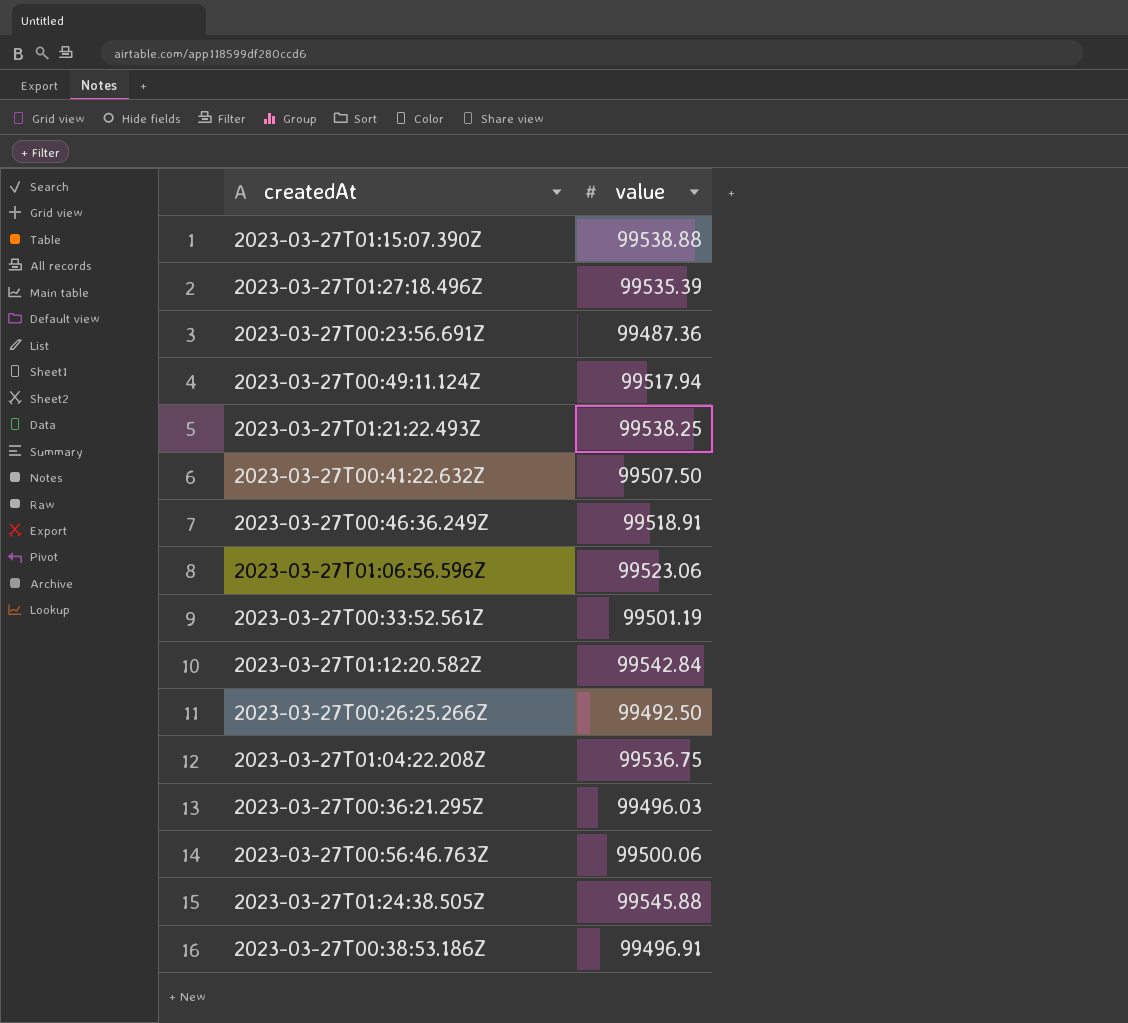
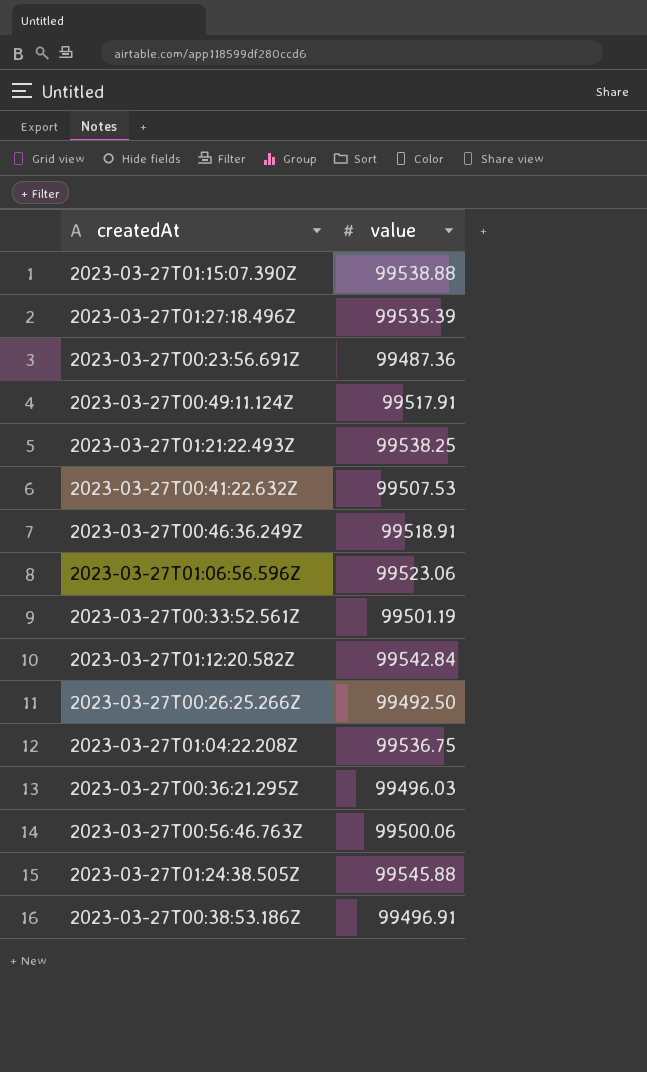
2023-03-27T00:49:11.124Z | value: 99517.94 -> 99517.91
2023-03-27T00:41:22.632Z | value: 99507.50 -> 99507.53

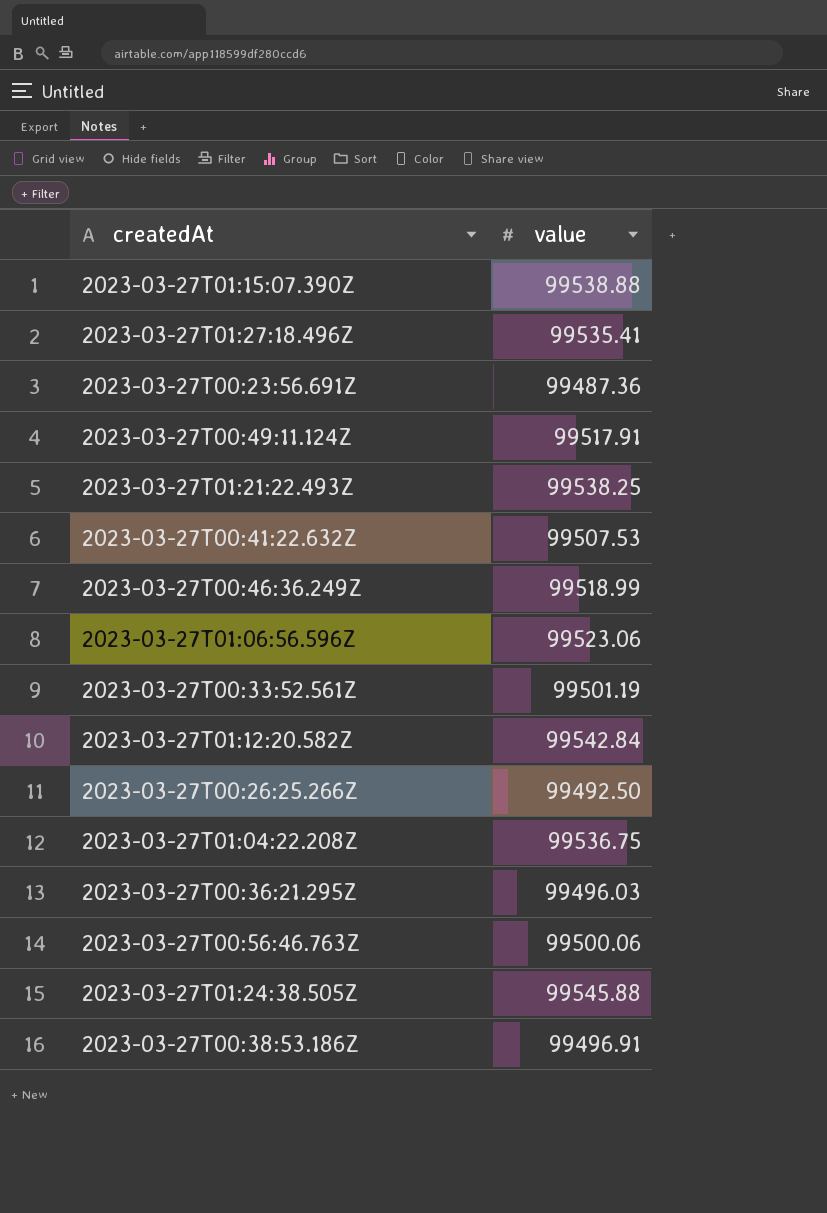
2023-03-27T01:27:18.496Z | value: 99535.39 -> 99535.41
2023-03-27T00:46:36.249Z | value: 99518.91 -> 99518.99

